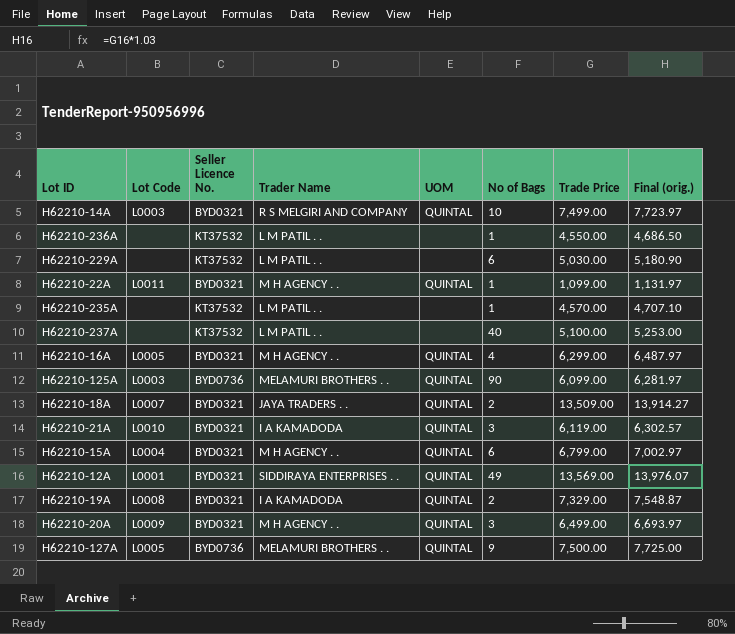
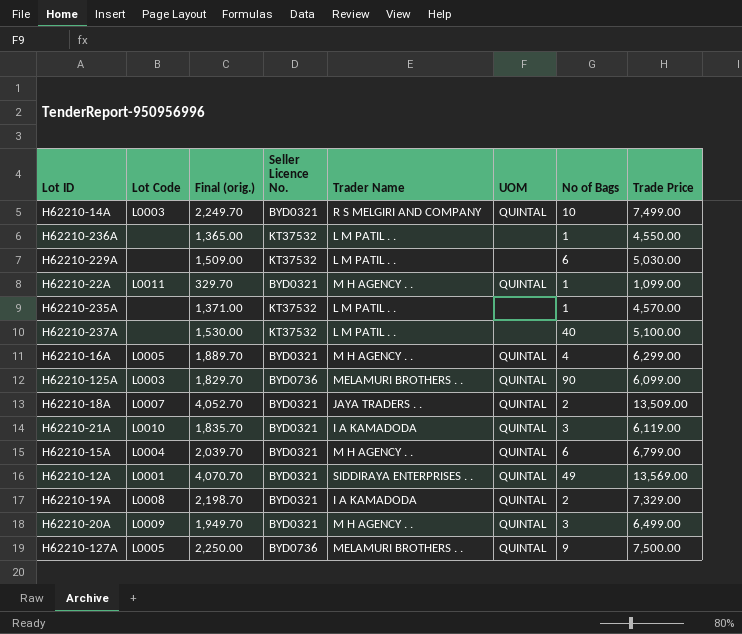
column Final (orig.) | formula: [Trade Price] * 1.03 -> [Trade Price] * 0.3
column Final (orig.) | position: 8 -> 3

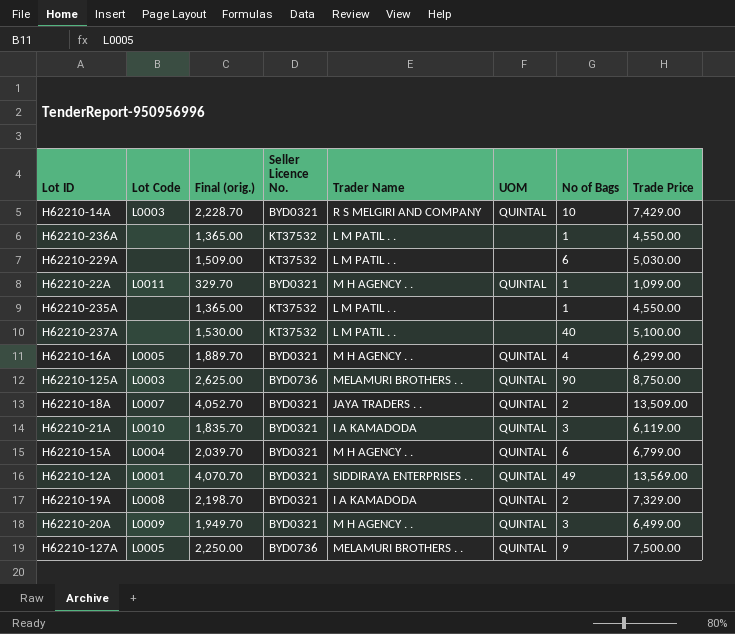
H62210-14A | Final (orig.): 2,249.70 -> 2,228.70
H62210-14A | Trade Price: 7,499.00 -> 7,429.00
H62210-235A | Final (orig.): 1,371.00 -> 1,365.00
H62210-235A | Trade Price: 4,570.00 -> 4,550.00
H62210-125A | Final (orig.): 1,829.70 -> 2,625.00
H62210-125A | Trade Price: 6,099.00 -> 8,750.00

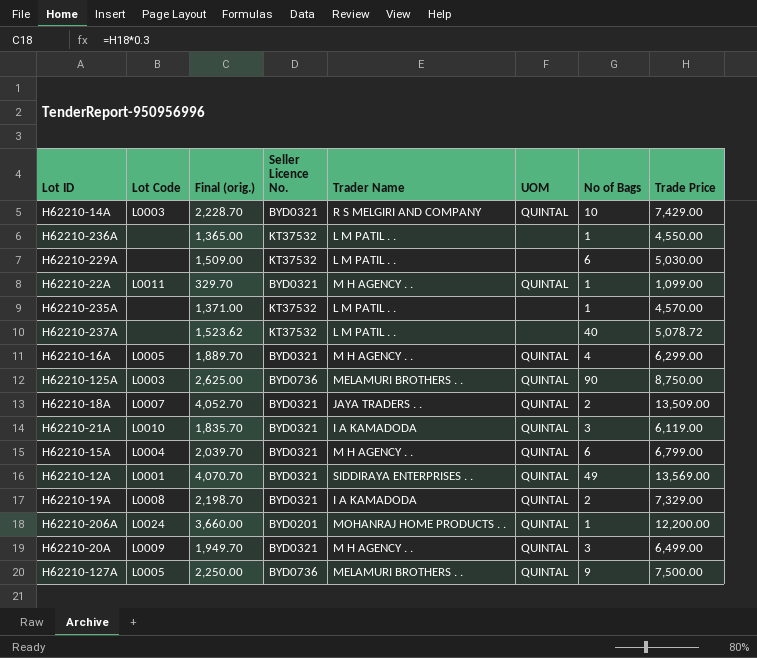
H62210-235A | Final (orig.): 1,365.00 -> 1,371.00
H62210-235A | Trade Price: 4,550.00 -> 4,570.00
H62210-237A | Final (orig.): 1,530.00 -> 1,523.62
H62210-237A | Trade Price: 5,100.00 -> 5,078.72
row H62210-206A: none -> L0024 | 3,660.00 | BYD0201 | MOHANRAJ HOME PRODUCTS . . | QUINTAL | 1 | 12,200.00

